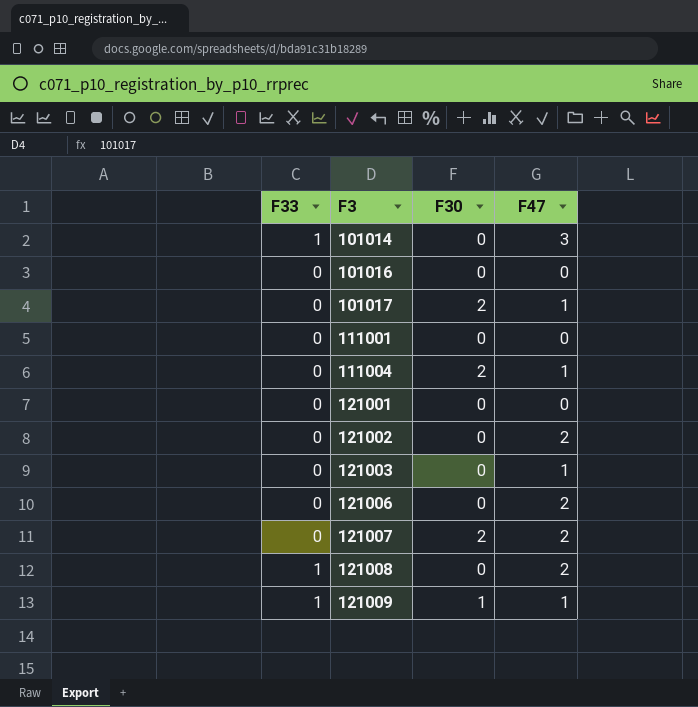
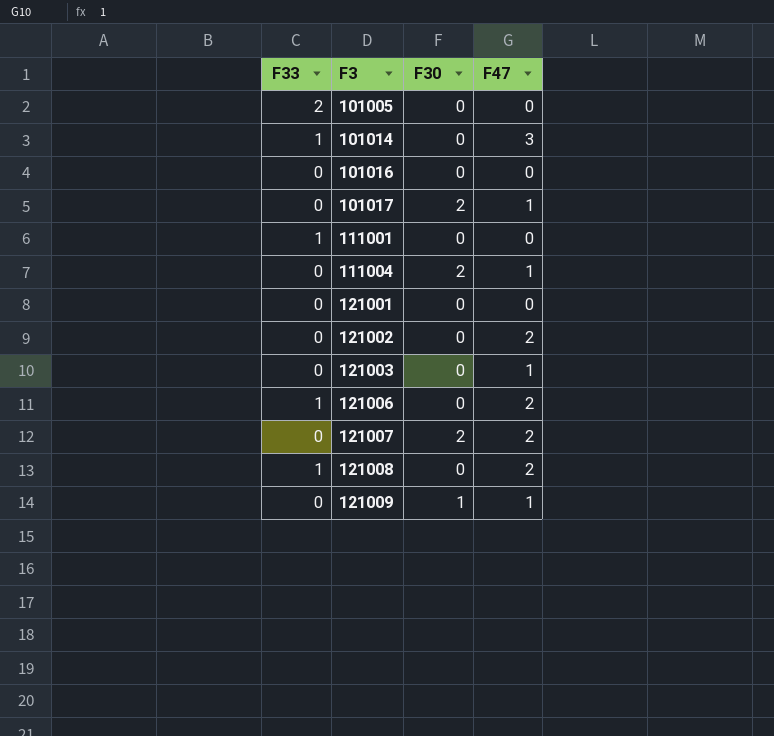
row 101005: none -> 2 | 0 | 0
111001 | F33: 0 -> 1
121006 | F33: 0 -> 1
121009 | F33: 1 -> 0

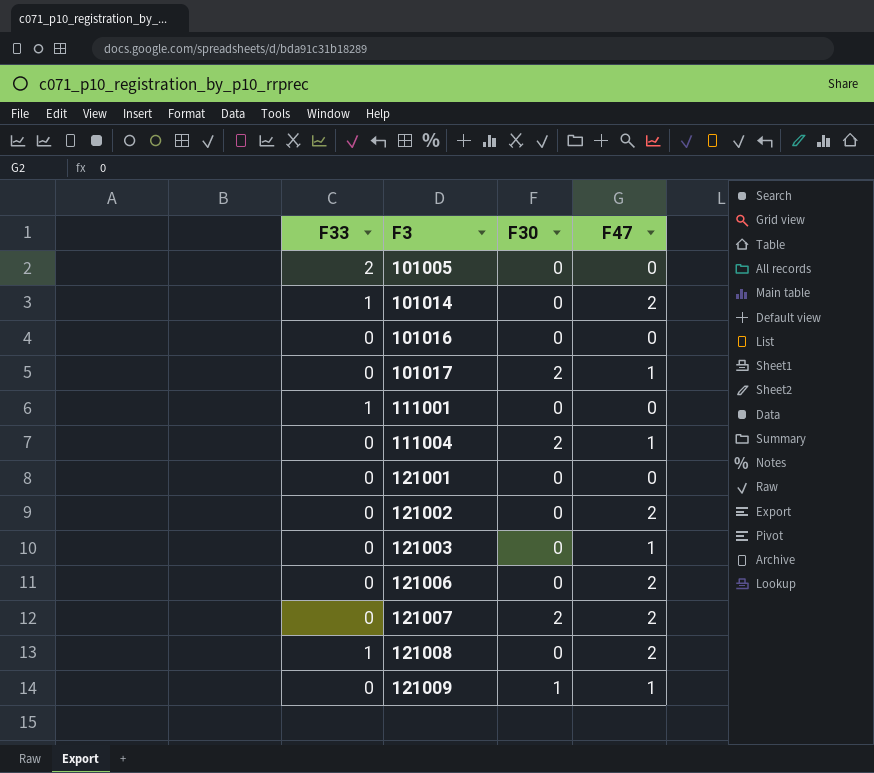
101014 | F47: 3 -> 2
121006 | F33: 1 -> 0

